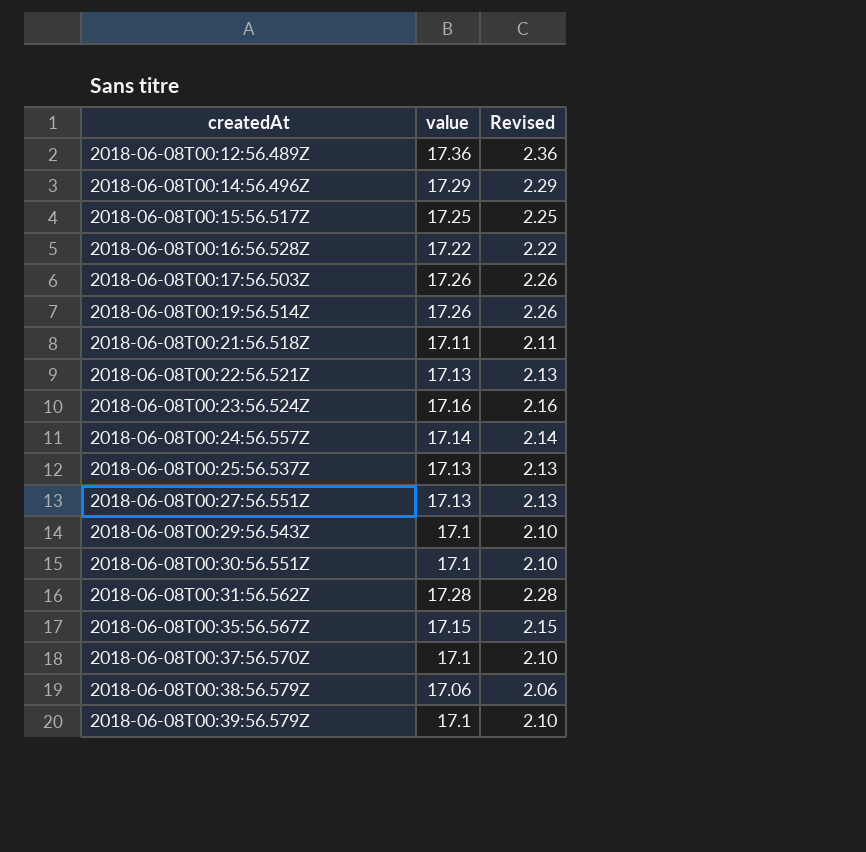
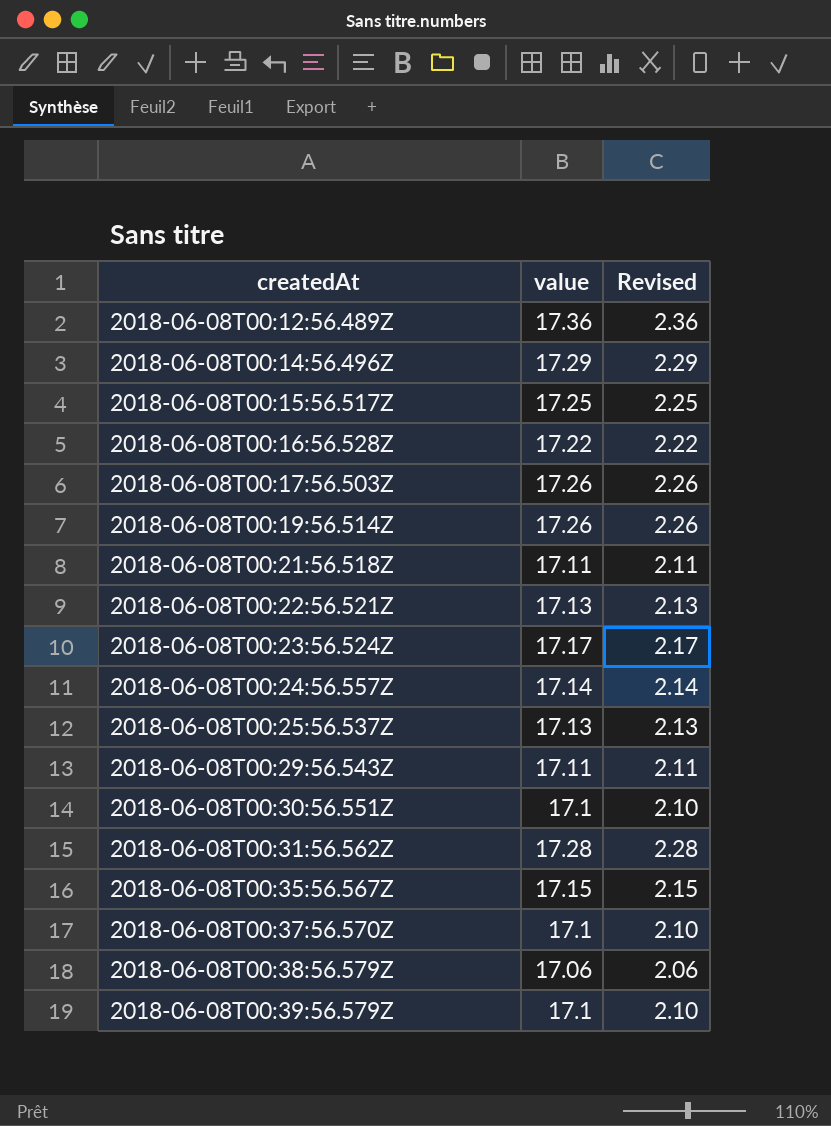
row 2018-06-08T00:27:56.551Z: 17.13 | 2.13 -> none
2018-06-08T00:23:56.524Z | value: 17.16 -> 17.17
2018-06-08T00:23:56.524Z | Revised: 2.16 -> 2.17
2018-06-08T00:29:56.543Z | value: 17.1 -> 17.11
2018-06-08T00:29:56.543Z | Revised: 2.10 -> 2.11

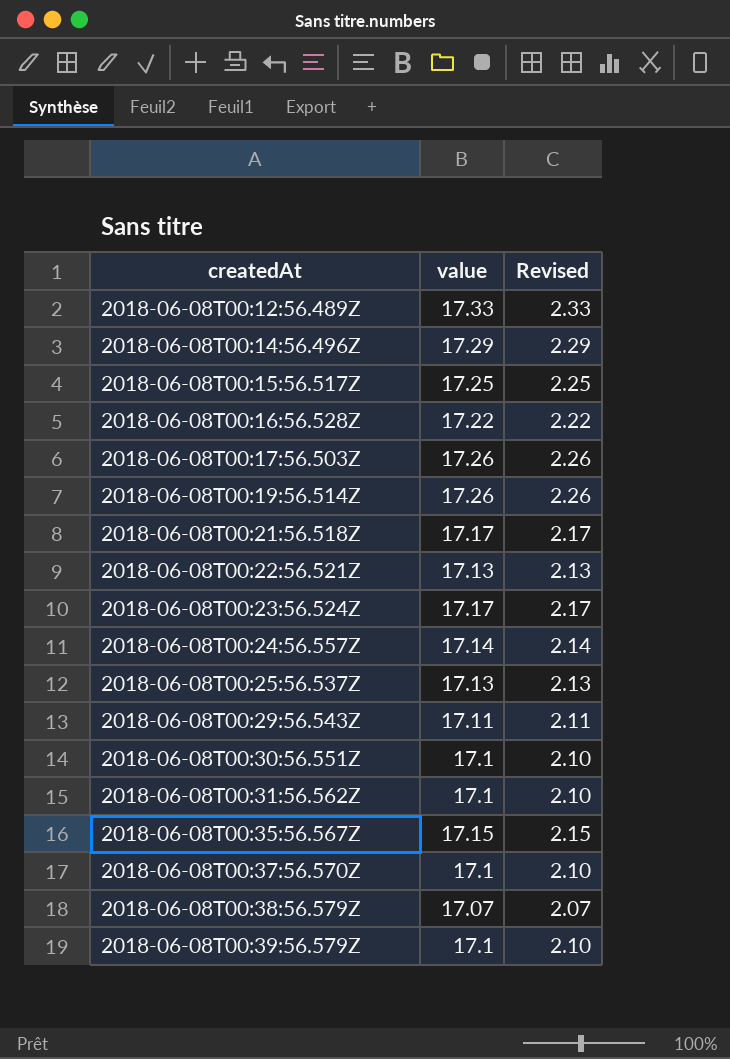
2018-06-08T00:12:56.489Z | value: 17.36 -> 17.33
2018-06-08T00:12:56.489Z | Revised: 2.36 -> 2.33
2018-06-08T00:21:56.518Z | value: 17.11 -> 17.17
2018-06-08T00:21:56.518Z | Revised: 2.11 -> 2.17
2018-06-08T00:31:56.562Z | value: 17.28 -> 17.1
2018-06-08T00:31:56.562Z | Revised: 2.28 -> 2.10
2018-06-08T00:38:56.579Z | value: 17.06 -> 17.07
2018-06-08T00:38:56.579Z | Revised: 2.06 -> 2.07

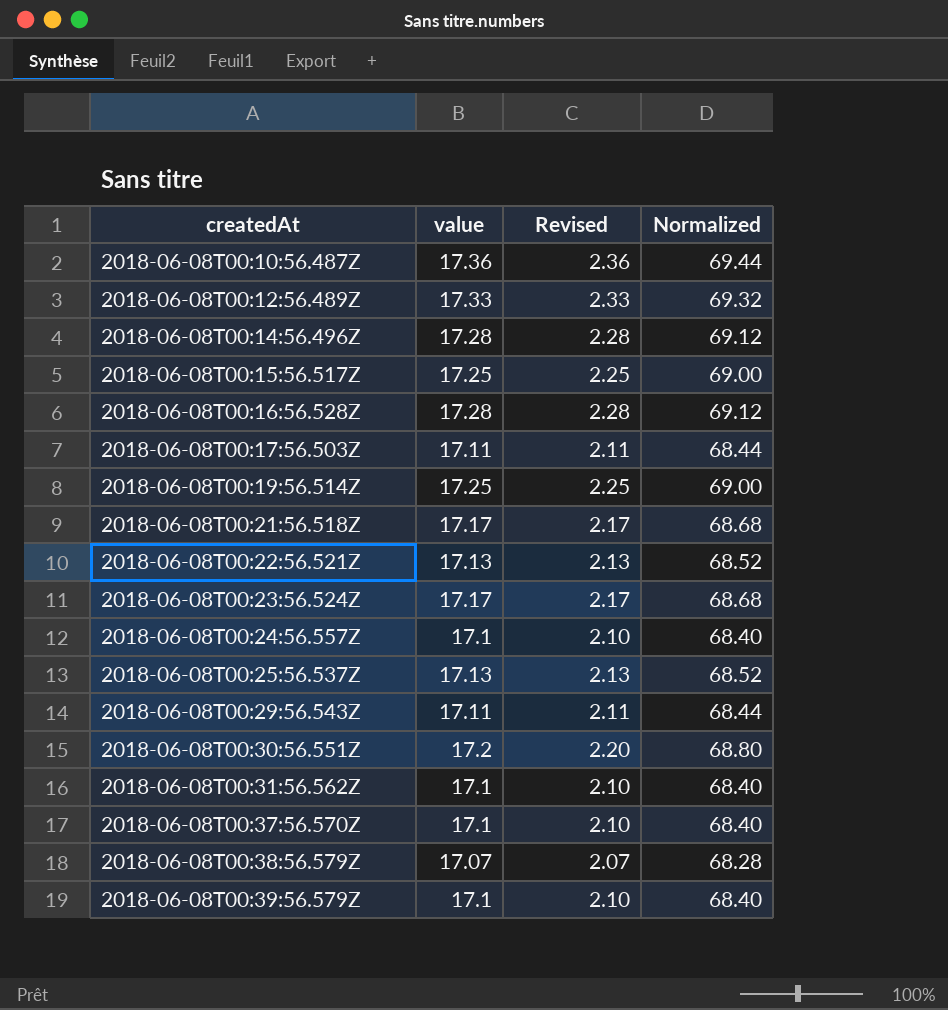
column Normalized | formula: none -> [value] * 4
row 2018-06-08T00:35:56.567Z: 17.15 | 2.15 -> none
row 2018-06-08T00:10:56.487Z: none -> 17.36 | 2.36 | 69.44
2018-06-08T00:14:56.496Z | value: 17.29 -> 17.28
2018-06-08T00:14:56.496Z | Revised: 2.29 -> 2.28
2018-06-08T00:16:56.528Z | value: 17.22 -> 17.28
2018-06-08T00:16:56.528Z | Revised: 2.22 -> 2.28
2018-06-08T00:17:56.503Z | value: 17.26 -> 17.11
2018-06-08T00:17:56.503Z | Revised: 2.26 -> 2.11
2018-06-08T00:19:56.514Z | value: 17.26 -> 17.25
2018-06-08T00:19:56.514Z | Revised: 2.26 -> 2.25
2018-06-08T00:24:56.557Z | value: 17.14 -> 17.1
2018-06-08T00:24:56.557Z | Revised: 2.14 -> 2.10
2018-06-08T00:30:56.551Z | value: 17.1 -> 17.2
2018-06-08T00:30:56.551Z | Revised: 2.10 -> 2.20

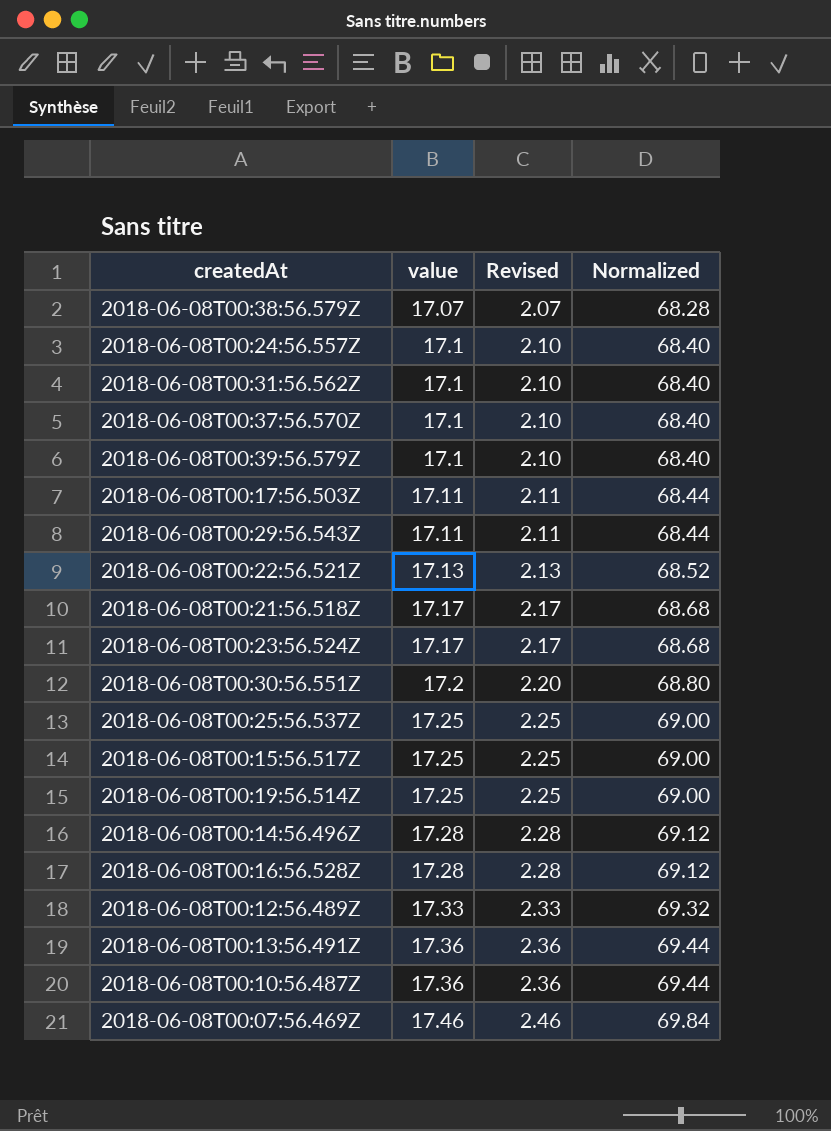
row order: createdAt ascending -> value ascending
2018-06-08T00:25:56.537Z | value: 17.13 -> 17.25
2018-06-08T00:25:56.537Z | Revised: 2.13 -> 2.25
2018-06-08T00:25:56.537Z | Normalized: 68.52 -> 69.00
row 2018-06-08T00:13:56.491Z: none -> 17.36 | 2.36 | 69.44
row 2018-06-08T00:07:56.469Z: none -> 17.46 | 2.46 | 69.84

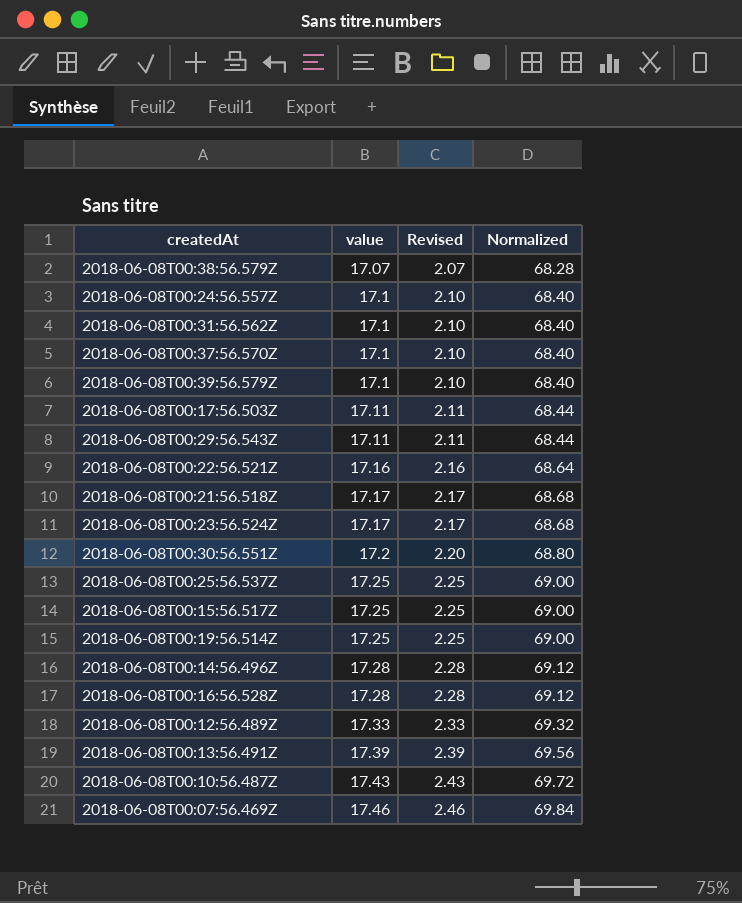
2018-06-08T00:22:56.521Z | value: 17.13 -> 17.16
2018-06-08T00:22:56.521Z | Revised: 2.13 -> 2.16
2018-06-08T00:22:56.521Z | Normalized: 68.52 -> 68.64
2018-06-08T00:13:56.491Z | value: 17.36 -> 17.39
2018-06-08T00:13:56.491Z | Revised: 2.36 -> 2.39
2018-06-08T00:13:56.491Z | Normalized: 69.44 -> 69.56
2018-06-08T00:10:56.487Z | value: 17.36 -> 17.43
2018-06-08T00:10:56.487Z | Revised: 2.36 -> 2.43
2018-06-08T00:10:56.487Z | Normalized: 69.44 -> 69.72

